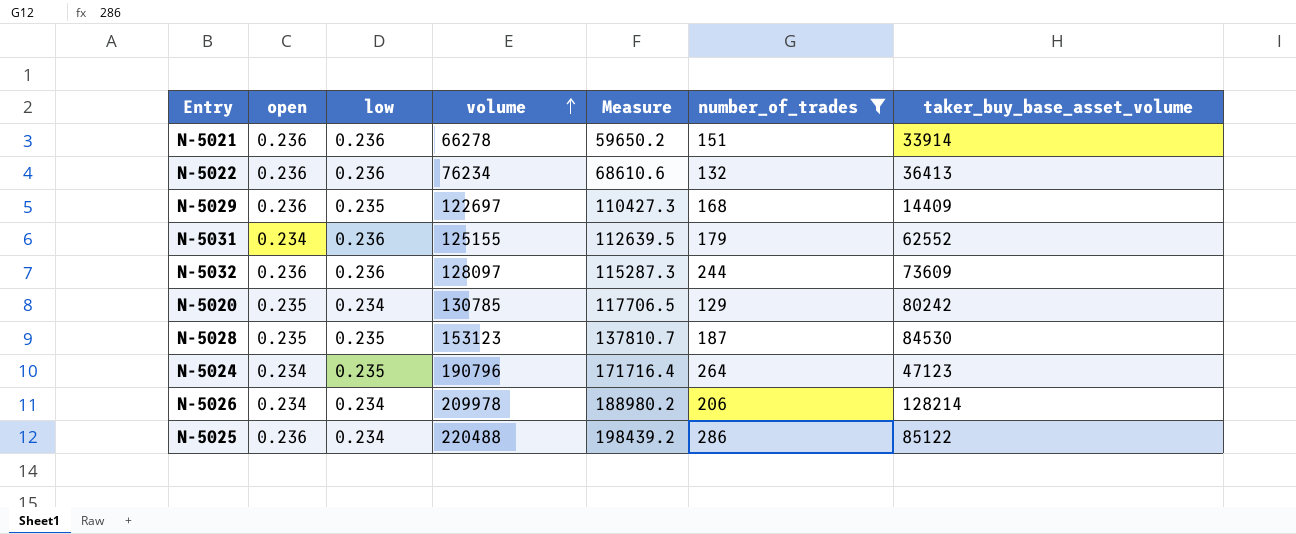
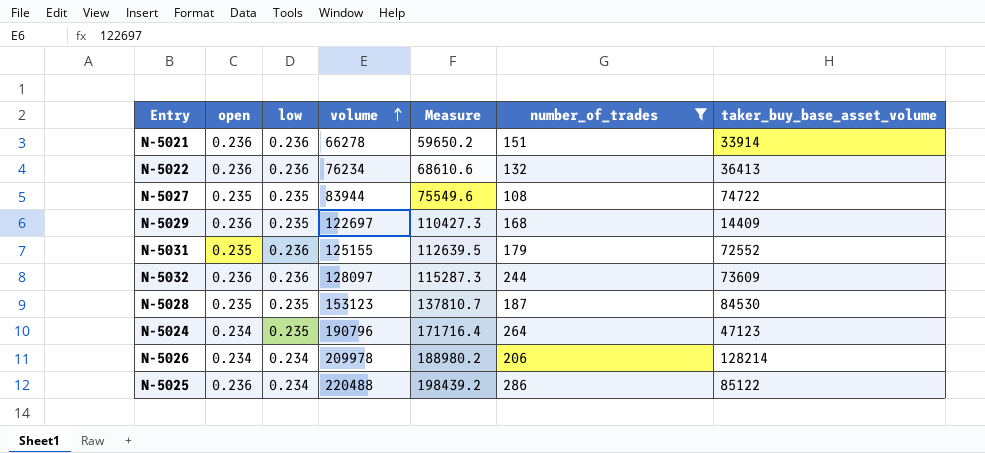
row N-5020: 0.235 | 0.234 | 130785 | 117706.5 | 129 | 80242 -> none
row N-5027: none -> 0.235 | 0.235 | 83944 | 75549.6 | 108 | 74722
N-5031 | open: 0.234 -> 0.235
N-5031 | taker_buy_base_asset_volume: 62552 -> 72552

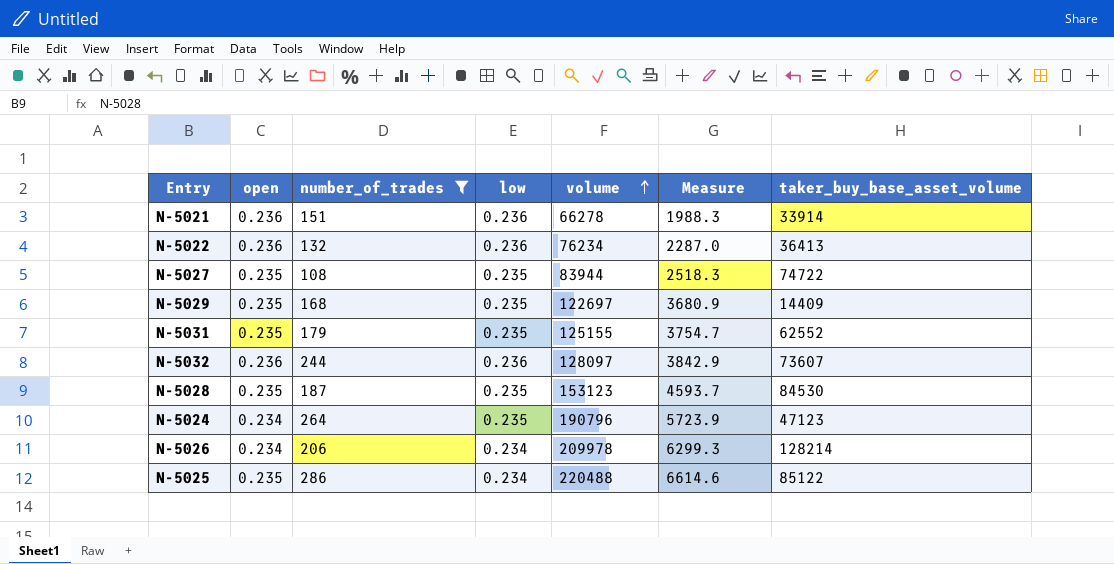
column number_of_trades | position: 6 -> 3
column Measure | formula: [volume] * 0.9 -> [volume] * 0.03
N-5029 | open: 0.236 -> 0.235
N-5031 | low: 0.236 -> 0.235
N-5031 | taker_buy_base_asset_volume: 72552 -> 62552
N-5032 | taker_buy_base_asset_volume: 73609 -> 73607
N-5025 | open: 0.236 -> 0.235

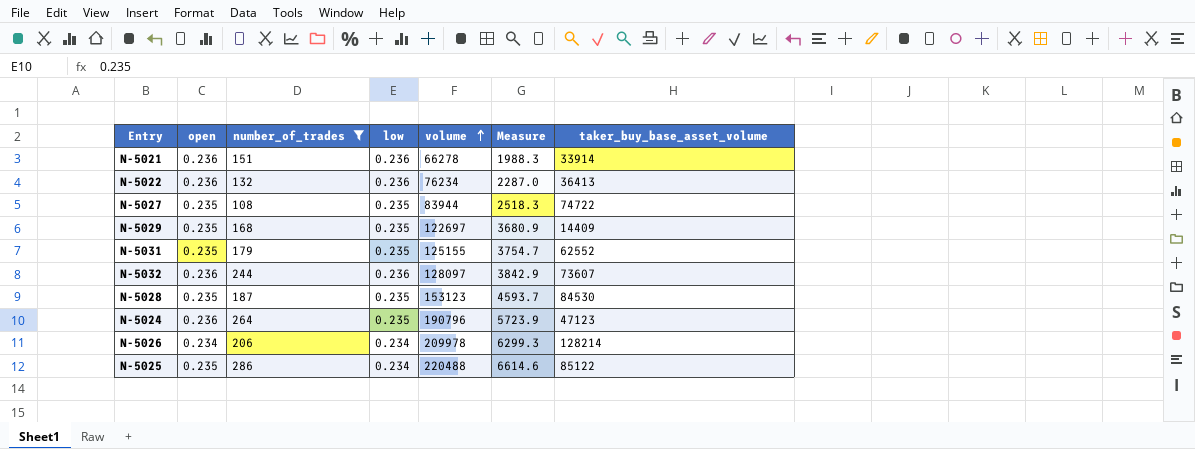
N-5024 | open: 0.234 -> 0.236

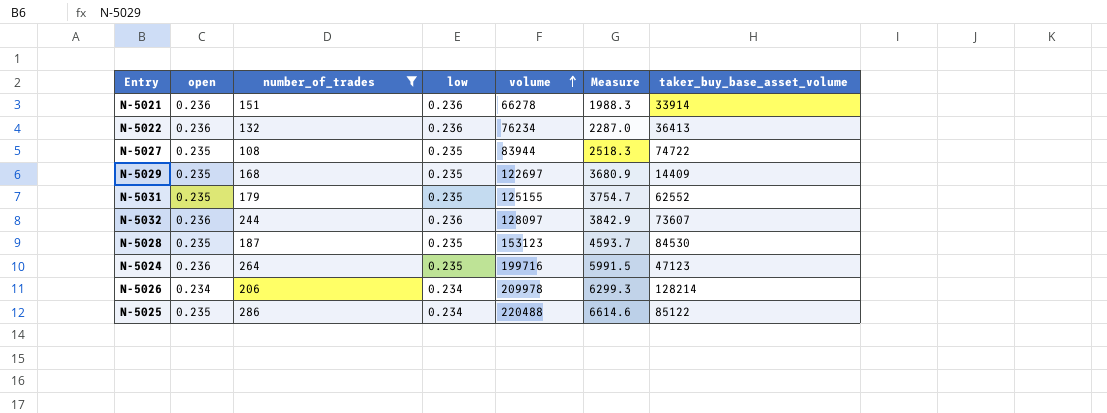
N-5024 | volume: 190796 -> 199716
N-5024 | Measure: 5723.9 -> 5991.5

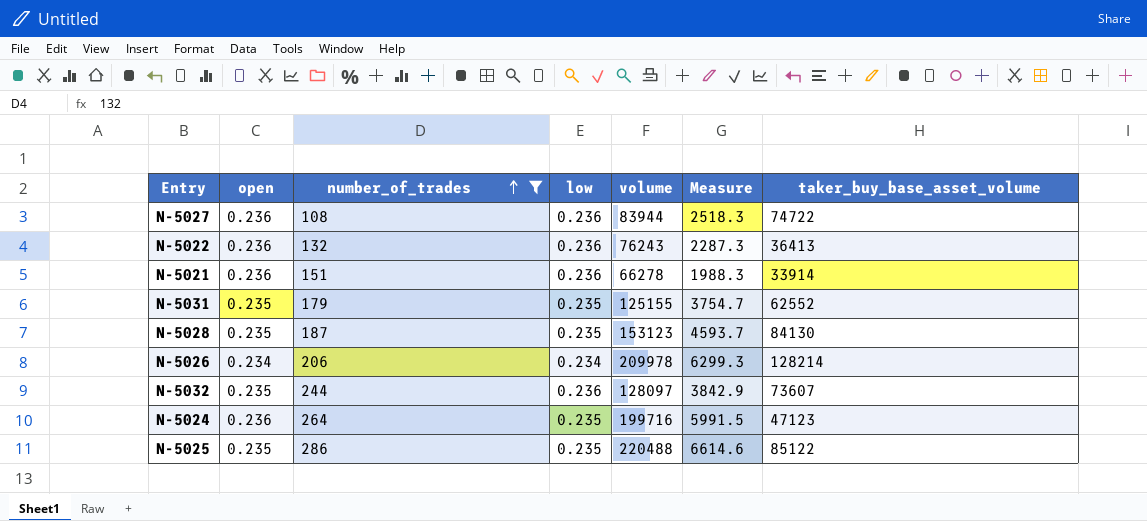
row order: volume ascending -> number_of_trades ascending
row N-5029: 0.235 | 168 | 0.235 | 122697 | 3680.9 | 14409 -> none
N-5027 | open: 0.235 -> 0.236
N-5027 | low: 0.235 -> 0.236
N-5022 | volume: 76234 -> 76243
N-5022 | Measure: 2287.0 -> 2287.3
N-5028 | taker_buy_base_asset_volume: 84530 -> 84130
N-5032 | open: 0.236 -> 0.235
N-5025 | low: 0.234 -> 0.235

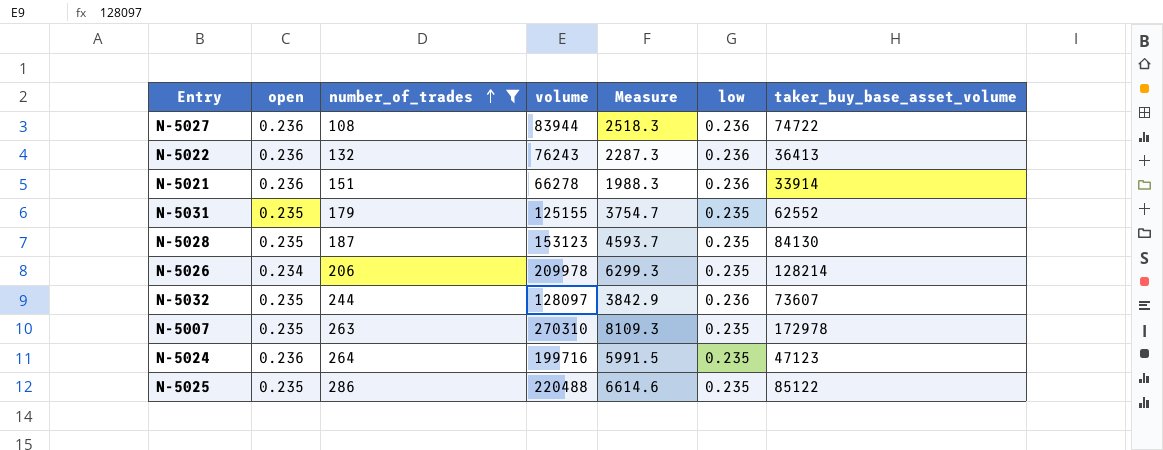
column low | position: 4 -> 6
N-5026 | low: 0.234 -> 0.235
row N-5007: none -> 0.235 | 263 | 270310 | 8109.3 | 0.235 | 172978

